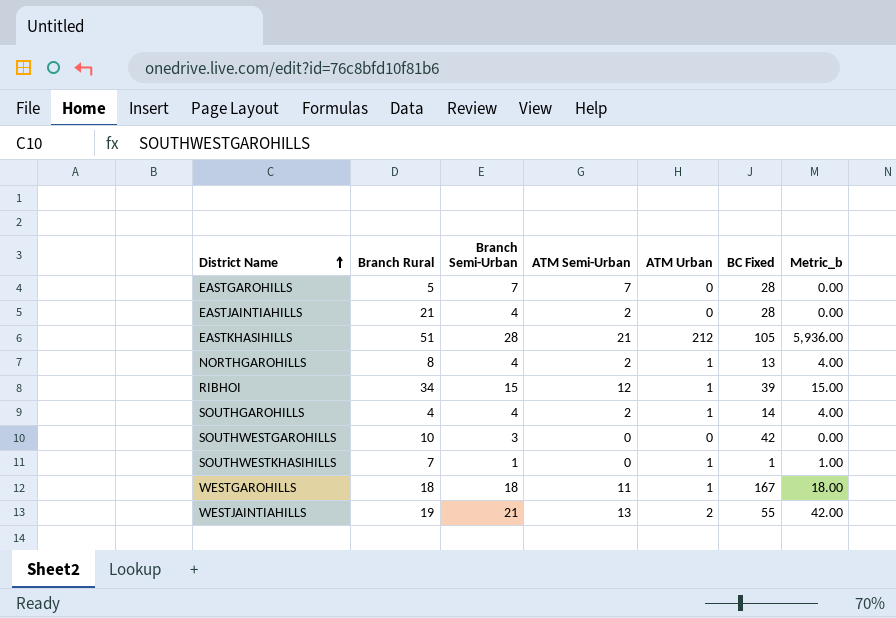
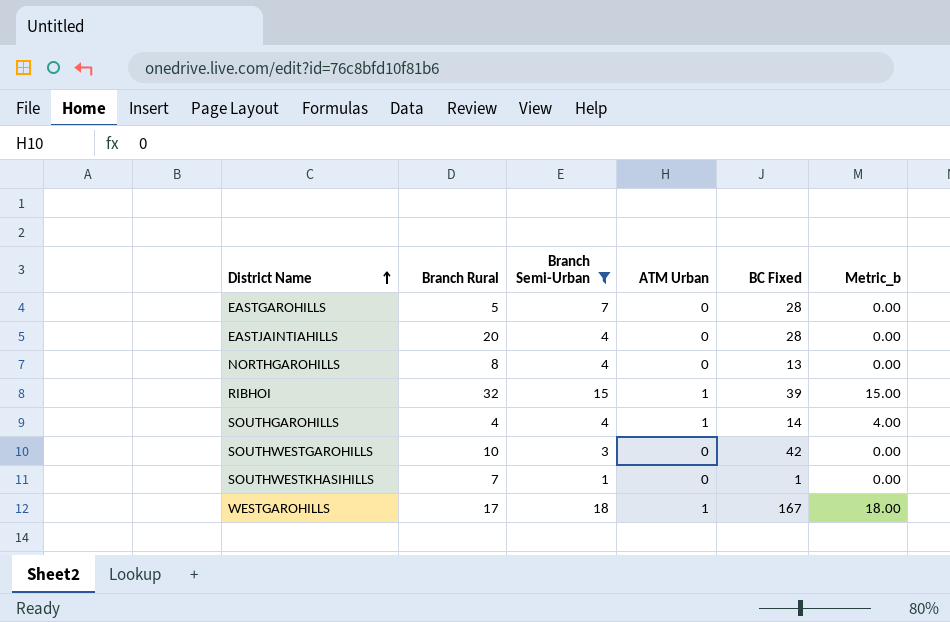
filter: none -> Branch Semi-Urban <= 18
column ATM Semi-Urban | position: 4 -> none
EASTJAINTIAHILLS | Branch Rural: 21 -> 20
NORTHGAROHILLS | ATM Urban: 1 -> 0
NORTHGAROHILLS | Metric_b: 4.00 -> 0.00
RIBHOI | Branch Rural: 34 -> 32
SOUTHWESTKHASIHILLS | ATM Urban: 1 -> 0
SOUTHWESTKHASIHILLS | Metric_b: 1.00 -> 0.00
WESTGAROHILLS | Branch Rural: 18 -> 17

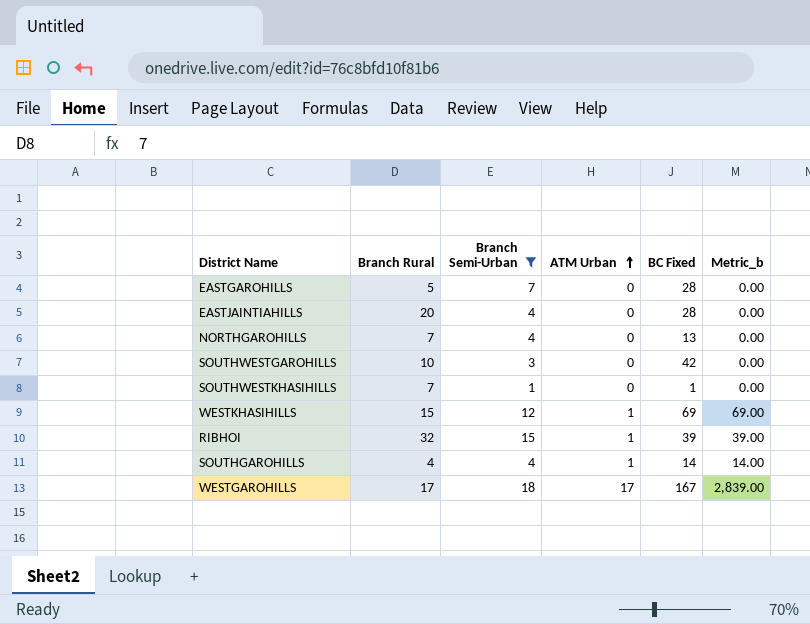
row order: District Name ascending -> ATM Urban ascending
column Metric_b | formula: [Branch Semi-Urban] * [ATM Urban] -> [ATM Urban] * [BC Fixed]
NORTHGAROHILLS | Branch Rural: 8 -> 7
row WESTKHASIHILLS: none -> 15 | 12 | 1 | 69 | 69.00
WESTGAROHILLS | ATM Urban: 1 -> 17

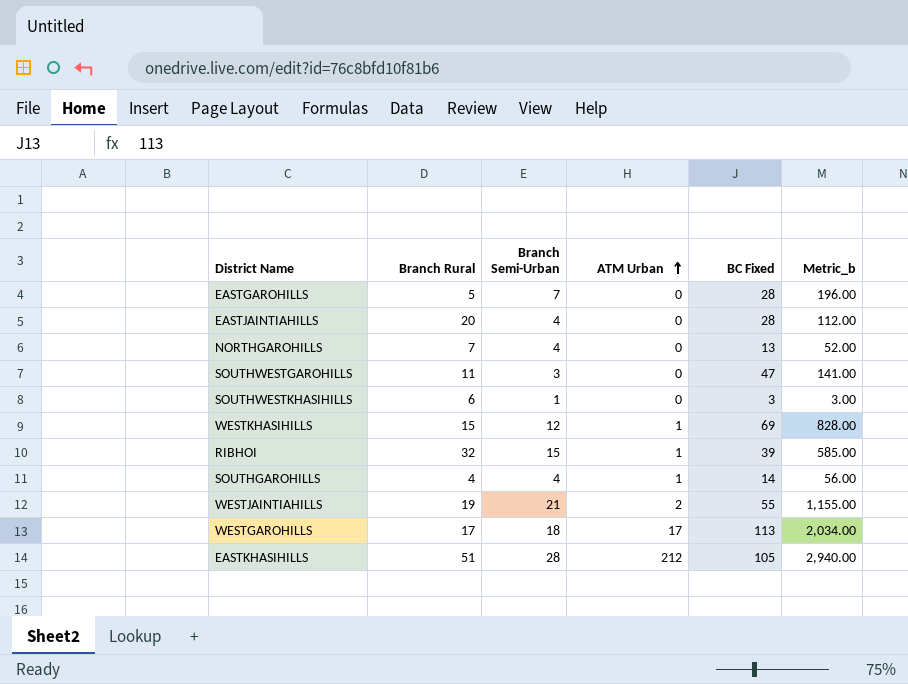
filter: Branch Semi-Urban <= 18 -> none
column Metric_b | formula: [ATM Urban] * [BC Fixed] -> [Branch Semi-Urban] * [BC Fixed]
SOUTHWESTGAROHILLS | Branch Rural: 10 -> 11
SOUTHWESTGAROHILLS | BC Fixed: 42 -> 47
SOUTHWESTKHASIHILLS | Branch Rural: 7 -> 6
SOUTHWESTKHASIHILLS | BC Fixed: 1 -> 3
WESTGAROHILLS | BC Fixed: 167 -> 113

